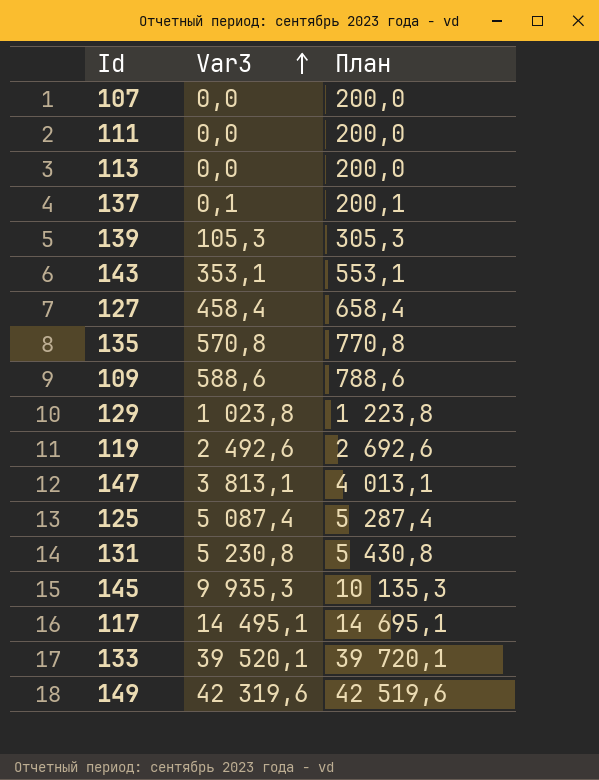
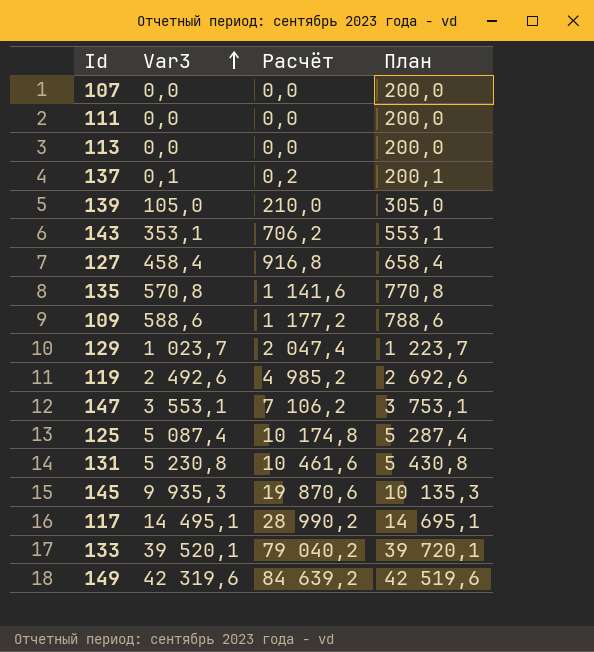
column Расчёт | formula: none -> [Var3] * 2
139 | Var3: 105,3 -> 105,0
139 | План: 305,3 -> 305,0
129 | Var3: 1 023,8 -> 1 023,7
129 | План: 1 223,8 -> 1 223,7
147 | Var3: 3 813,1 -> 3 553,1
147 | План: 4 013,1 -> 3 753,1

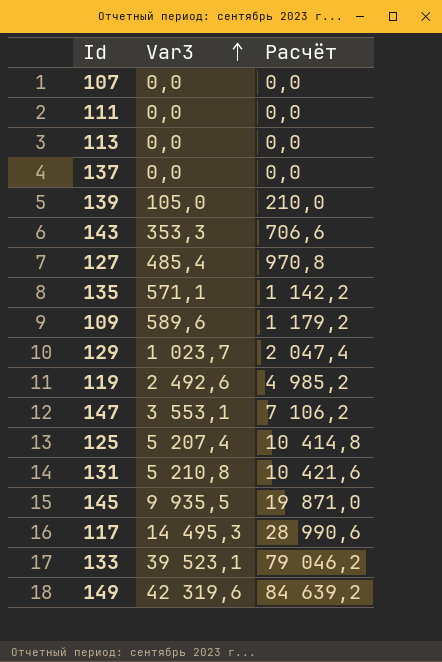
column План | formula: [Var3] + 200 -> none
137 | Var3: 0,1 -> 0,0
137 | Расчёт: 0,2 -> 0,0
143 | Var3: 353,1 -> 353,3
143 | Расчёт: 706,2 -> 706,6
127 | Var3: 458,4 -> 485,4
127 | Расчёт: 916,8 -> 970,8
135 | Var3: 570,8 -> 571,1
135 | Расчёт: 1 141,6 -> 1 142,2
109 | Var3: 588,6 -> 589,6
109 | Расчёт: 1 177,2 -> 1 179,2
125 | Var3: 5 087,4 -> 5 207,4
125 | Расчёт: 10 174,8 -> 10 414,8
131 | Var3: 5 230,8 -> 5 210,8
131 | Расчёт: 10 461,6 -> 10 421,6
145 | Var3: 9 935,3 -> 9 935,5
145 | Расчёт: 19 870,6 -> 19 871,0
117 | Var3: 14 495,1 -> 14 495,3
117 | Расчёт: 28 990,2 -> 28 990,6
133 | Var3: 39 520,1 -> 39 523,1
133 | Расчёт: 79 040,2 -> 79 046,2

